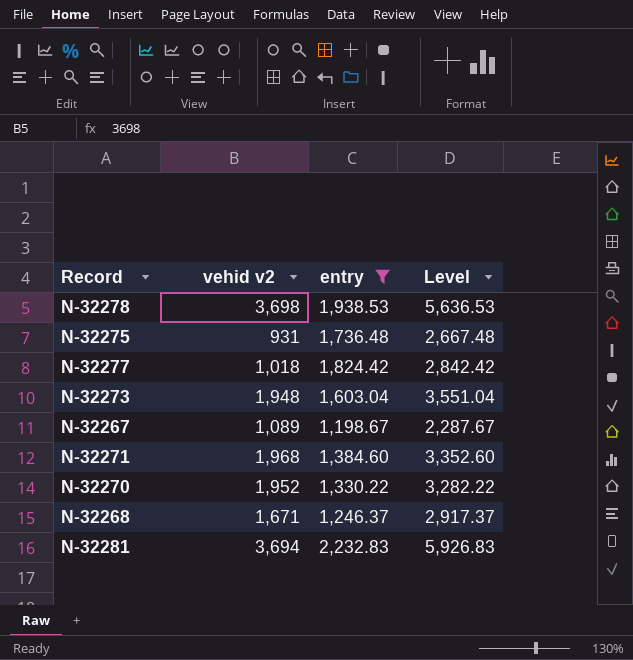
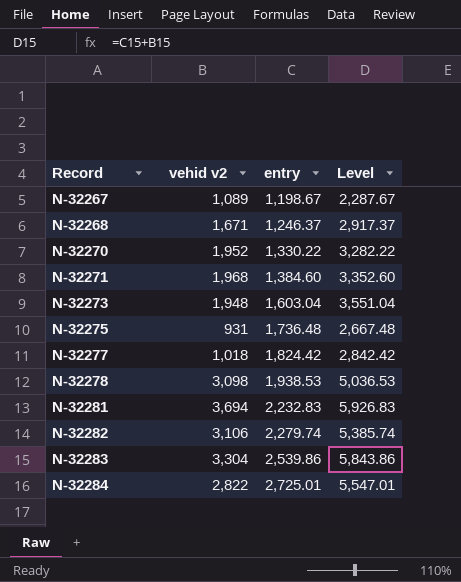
filter: entry <= 2,232.83 -> none
row order: none -> Record ascending
N-32278 | vehid v2: 3,698 -> 3,098
N-32278 | Level: 5,636.53 -> 5,036.53

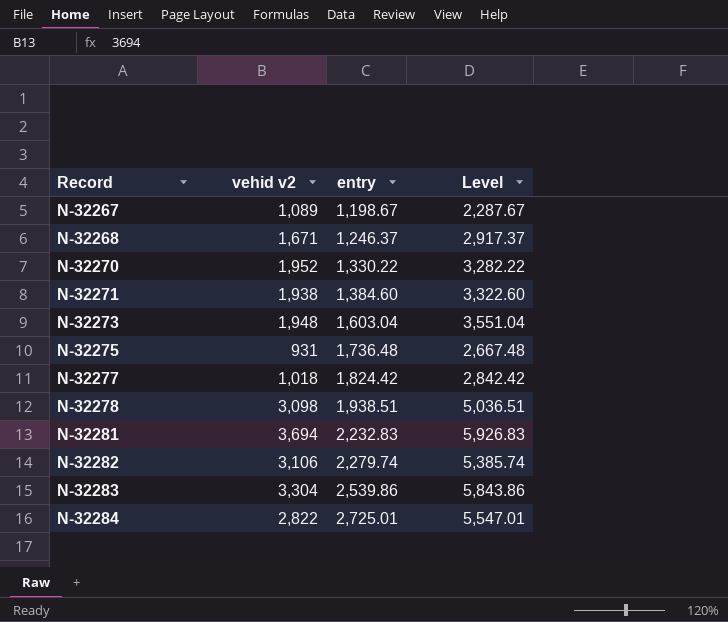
N-32271 | vehid v2: 1,968 -> 1,938
N-32271 | Level: 3,352.60 -> 3,322.60
N-32278 | entry: 1,938.53 -> 1,938.51
N-32278 | Level: 5,036.53 -> 5,036.51

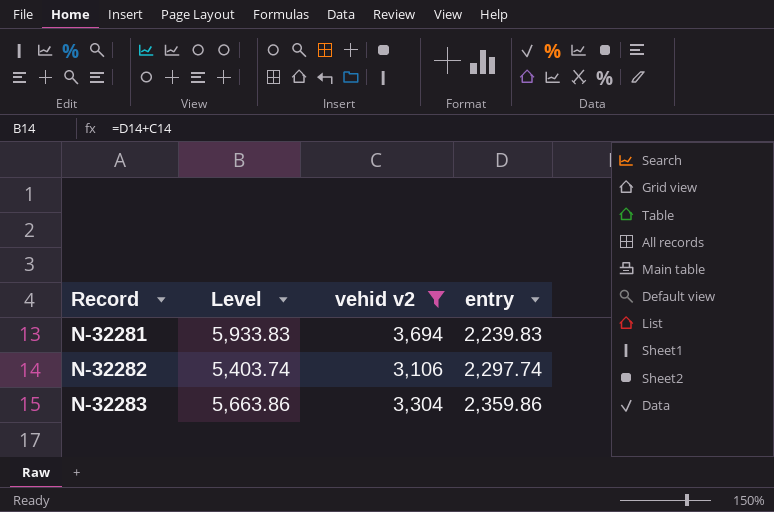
filter: none -> vehid v2 >= 3,106
column Level | position: 4 -> 2
N-32281 | Level: 5,926.83 -> 5,933.83
N-32281 | entry: 2,232.83 -> 2,239.83
N-32282 | Level: 5,385.74 -> 5,403.74
N-32282 | entry: 2,279.74 -> 2,297.74
N-32283 | Level: 5,843.86 -> 5,663.86
N-32283 | entry: 2,539.86 -> 2,359.86

